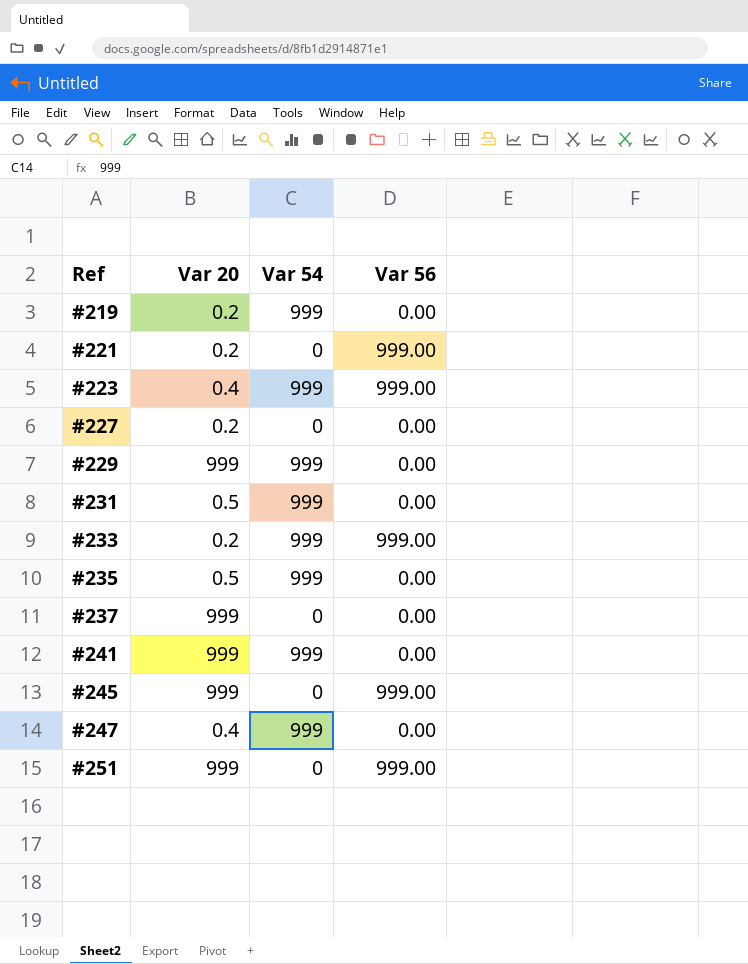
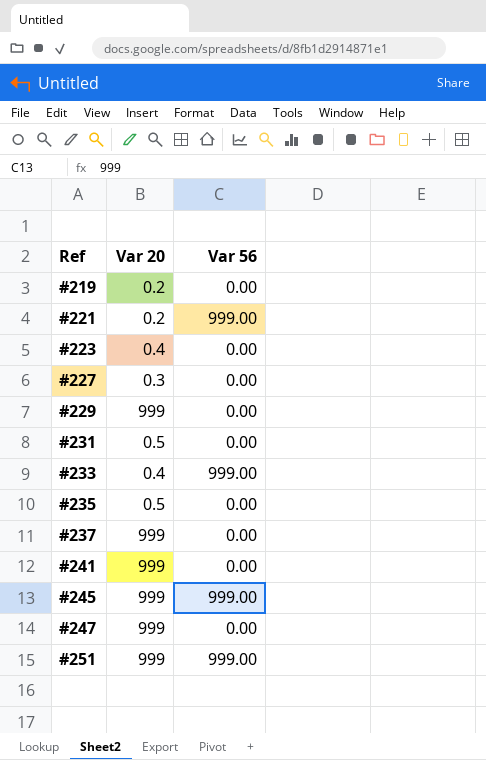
column Var 54 | position: 3 -> none
#223 | Var 56: 999.00 -> 0.00
#227 | Var 20: 0.2 -> 0.3
#233 | Var 20: 0.2 -> 0.4
#247 | Var 20: 0.4 -> 999

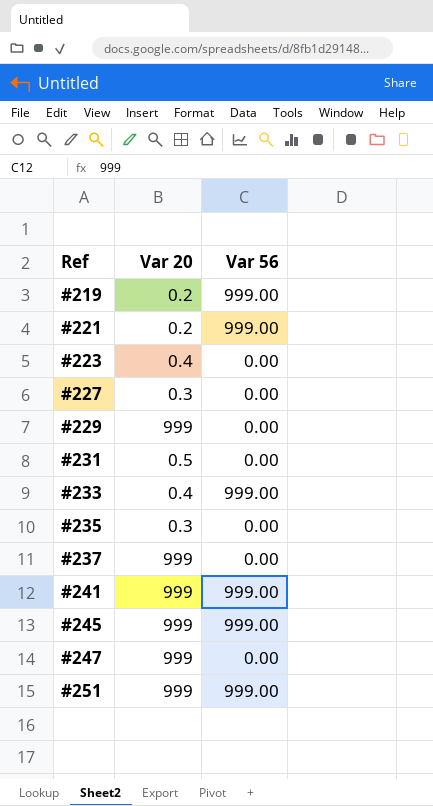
#219 | Var 56: 0.00 -> 999.00
#235 | Var 20: 0.5 -> 0.3
#241 | Var 56: 0.00 -> 999.00

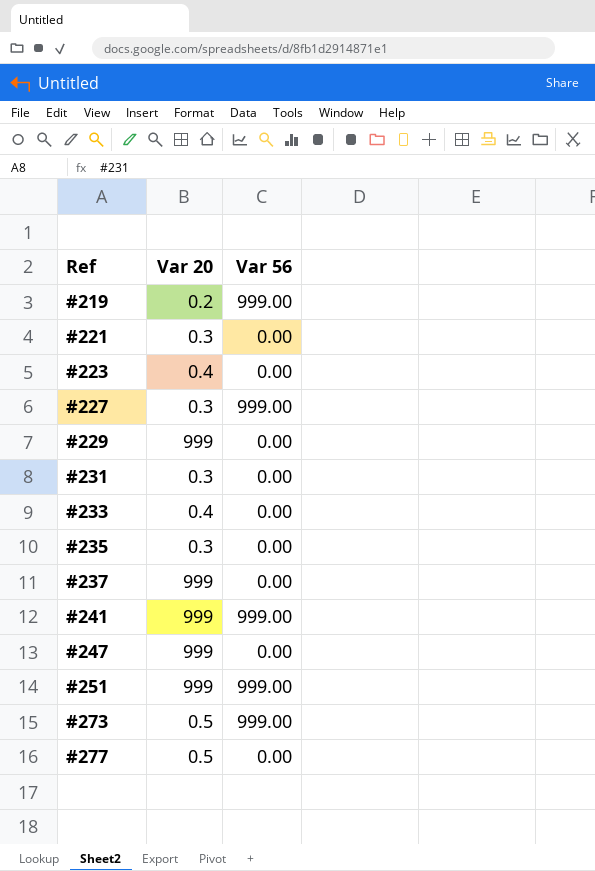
row #245: 999 | 999.00 -> none
#221 | Var 20: 0.2 -> 0.3
#221 | Var 56: 999.00 -> 0.00
#227 | Var 56: 0.00 -> 999.00
#231 | Var 20: 0.5 -> 0.3
#233 | Var 56: 999.00 -> 0.00
row #273: none -> 0.5 | 999.00
row #277: none -> 0.5 | 0.00

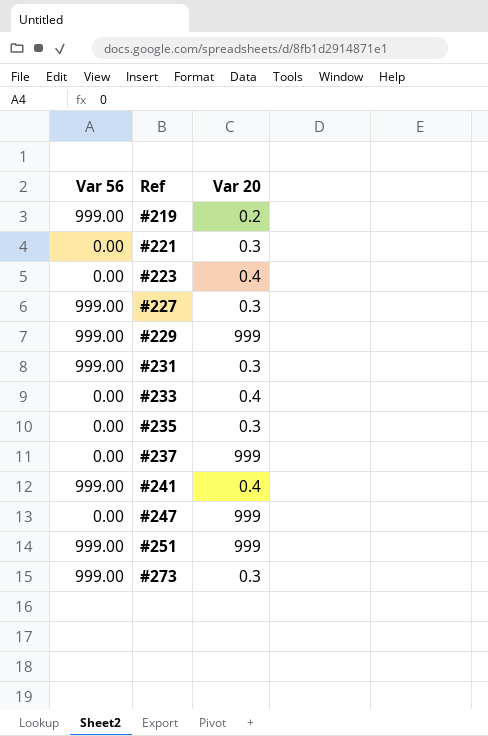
column Var 56 | position: 3 -> 1
row #277: 0.5 | 0.00 -> none
#229 | Var 56: 0.00 -> 999.00
#231 | Var 56: 0.00 -> 999.00
#241 | Var 20: 999 -> 0.4
#273 | Var 20: 0.5 -> 0.3

